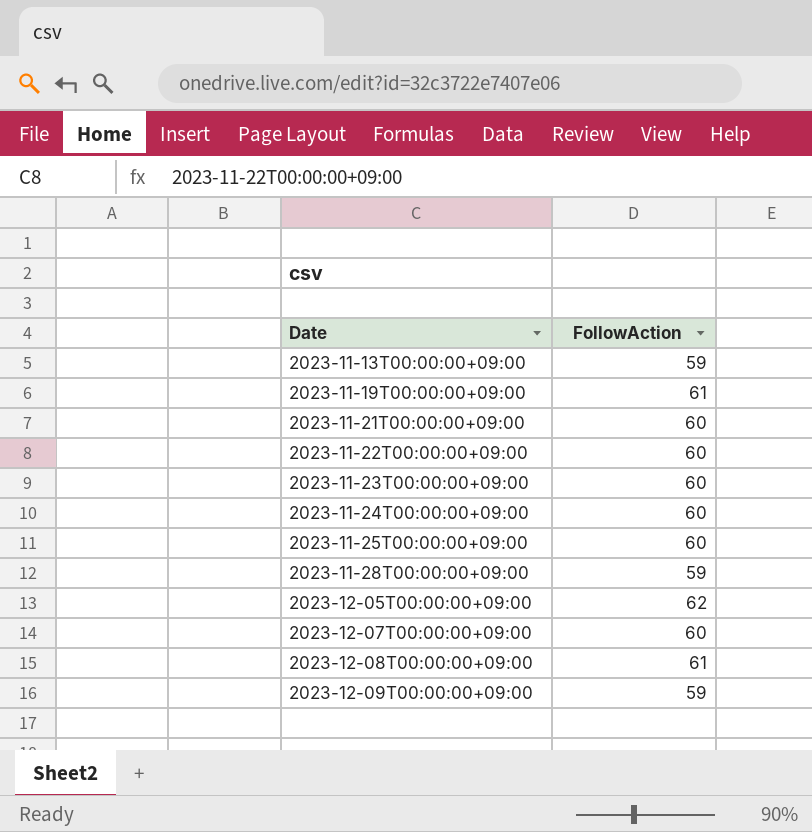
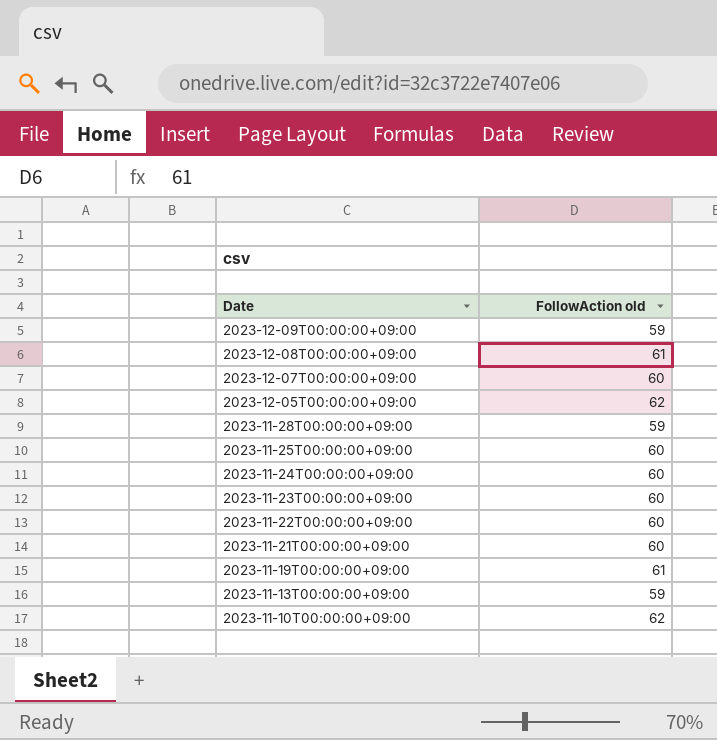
row order: Date ascending -> Date descending
column name: FollowAction -> FollowAction old
row 2023-11-10T00:00:00+09:00: none -> 62

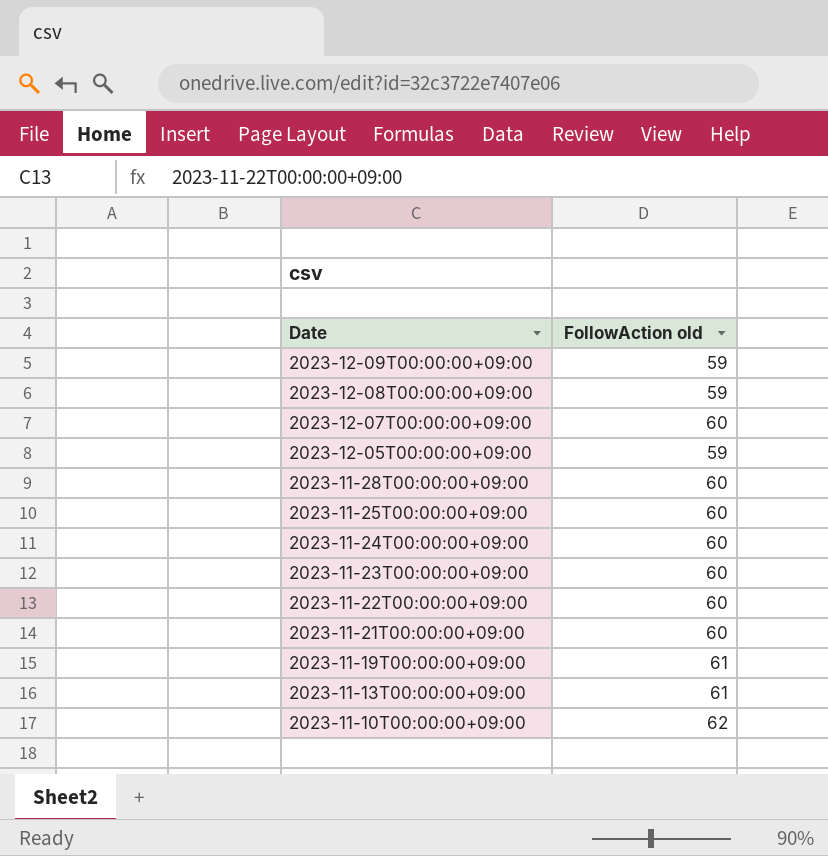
2023-12-08T00:00:00+09:00 | FollowAction old: 61 -> 59
2023-12-05T00:00:00+09:00 | FollowAction old: 62 -> 59
2023-11-28T00:00:00+09:00 | FollowAction old: 59 -> 60
2023-11-13T00:00:00+09:00 | FollowAction old: 59 -> 61

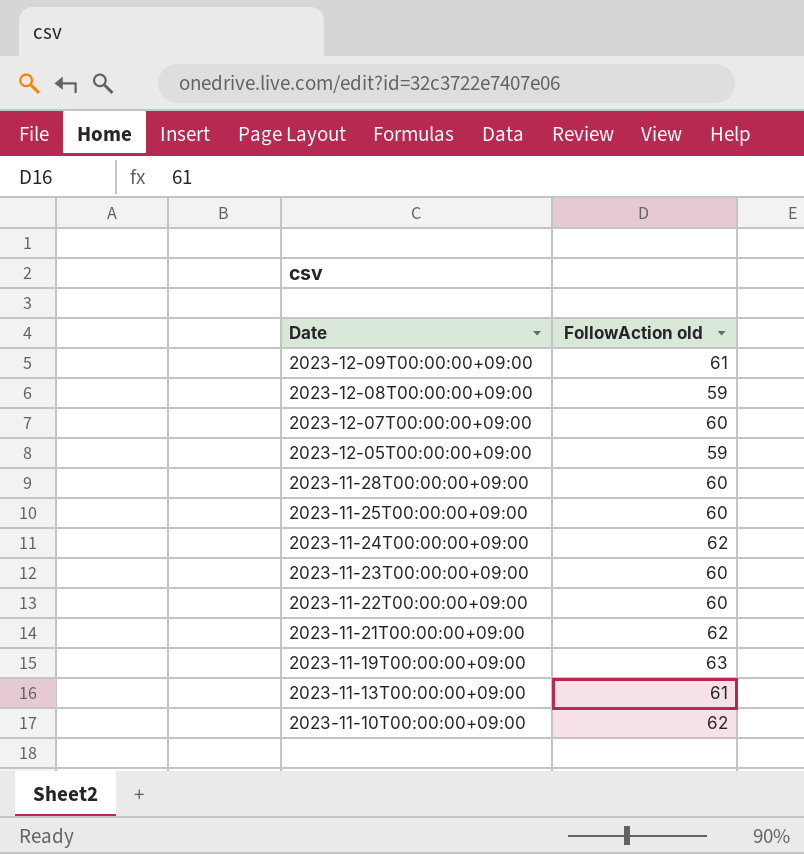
2023-12-09T00:00:00+09:00 | FollowAction old: 59 -> 61
2023-11-24T00:00:00+09:00 | FollowAction old: 60 -> 62
2023-11-21T00:00:00+09:00 | FollowAction old: 60 -> 62
2023-11-19T00:00:00+09:00 | FollowAction old: 61 -> 63

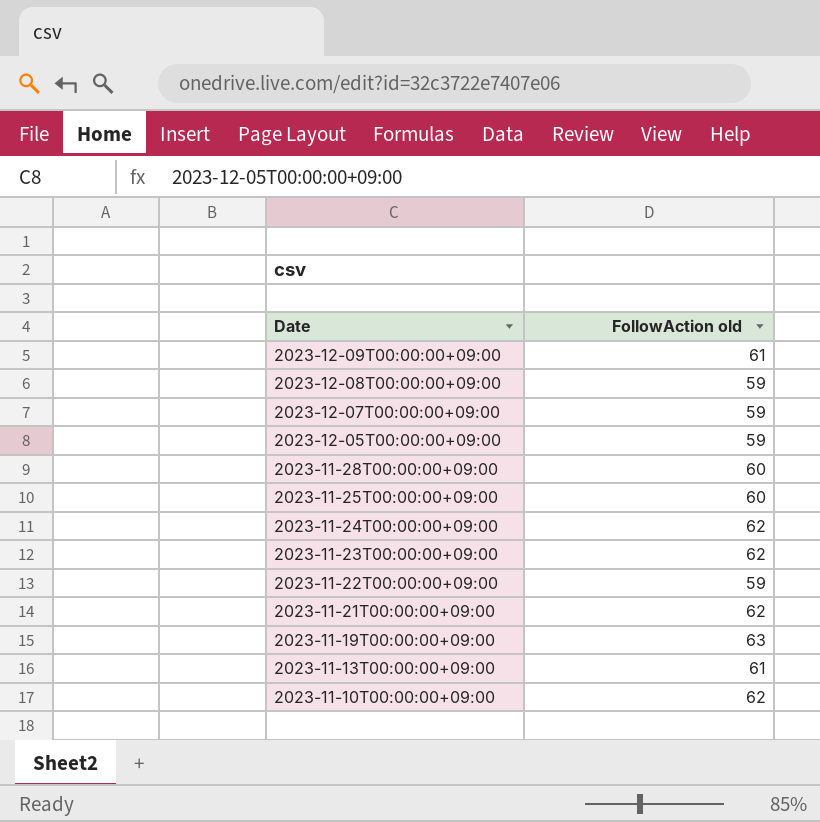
2023-12-07T00:00:00+09:00 | FollowAction old: 60 -> 59
2023-11-23T00:00:00+09:00 | FollowAction old: 60 -> 62
2023-11-22T00:00:00+09:00 | FollowAction old: 60 -> 59

